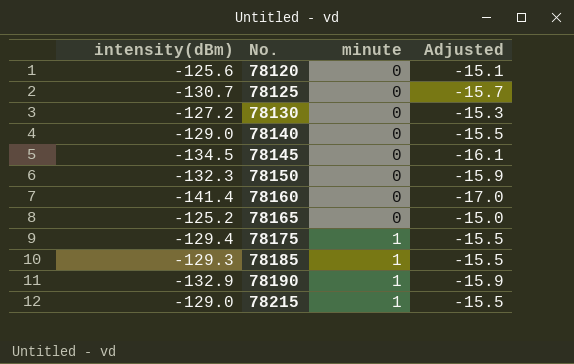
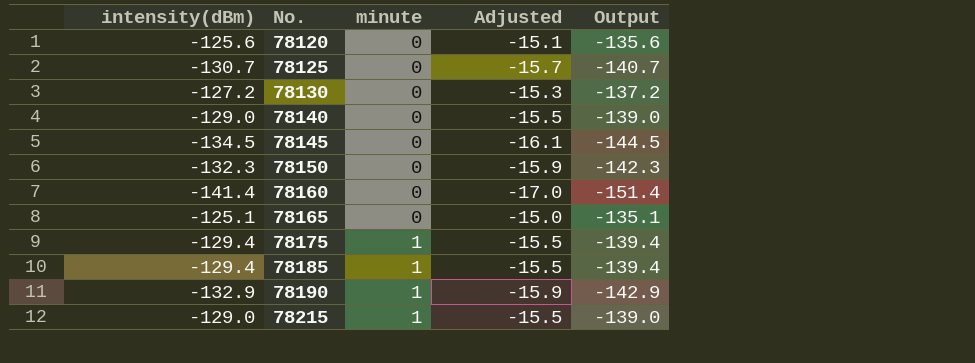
column Output | formula: none -> [intensity(dBm)] - 10
78165 | intensity(dBm): -125.2 -> -125.1
78185 | intensity(dBm): -129.3 -> -129.4

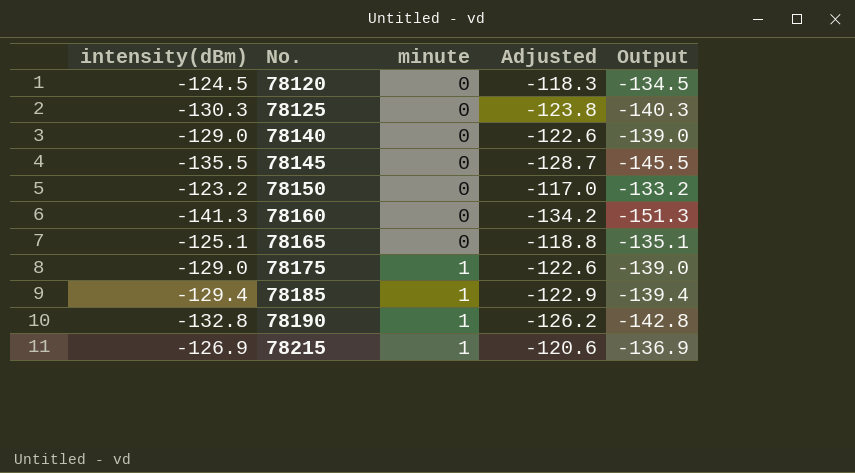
column Adjusted | formula: [intensity(dBm)] * 0.12 -> [intensity(dBm)] * 0.95
row 78130: -127.2 | 0 | -15.3 | -137.2 -> none
78120 | intensity(dBm): -125.6 -> -124.5
78120 | Output: -135.6 -> -134.5
78125 | intensity(dBm): -130.7 -> -130.3
78125 | Output: -140.7 -> -140.3
78145 | intensity(dBm): -134.5 -> -135.5
78145 | Output: -144.5 -> -145.5
78150 | intensity(dBm): -132.3 -> -123.2
78150 | Output: -142.3 -> -133.2
78160 | intensity(dBm): -141.4 -> -141.3
78160 | Output: -151.4 -> -151.3
78175 | intensity(dBm): -129.4 -> -129.0
78175 | Output: -139.4 -> -139.0
78190 | intensity(dBm): -132.9 -> -132.8
78190 | Output: -142.9 -> -142.8
78215 | intensity(dBm): -129.0 -> -126.9
78215 | Output: -139.0 -> -136.9

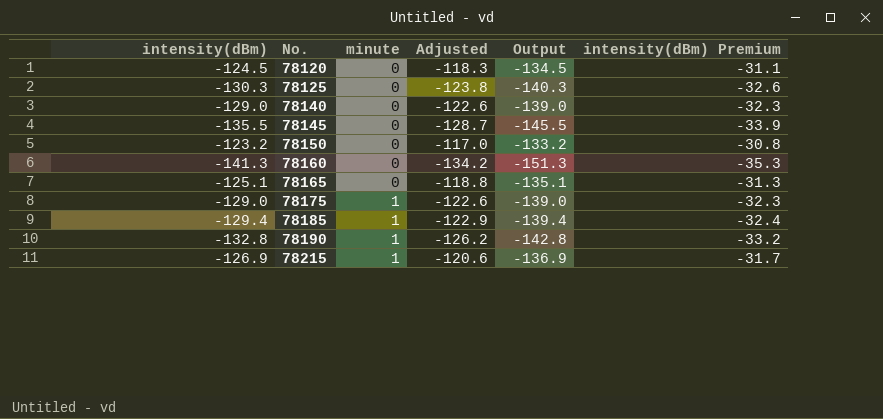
column intensity(dBm) Premium | formula: none -> [intensity(dBm)] * 0.25

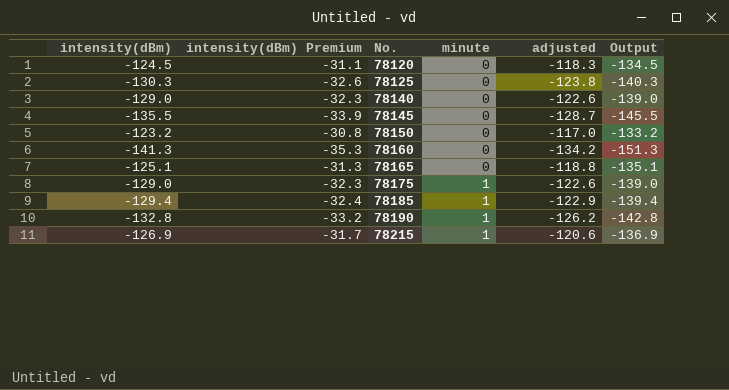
column intensity(dBm) Premium | position: 6 -> 2
column name: Adjusted -> adjusted

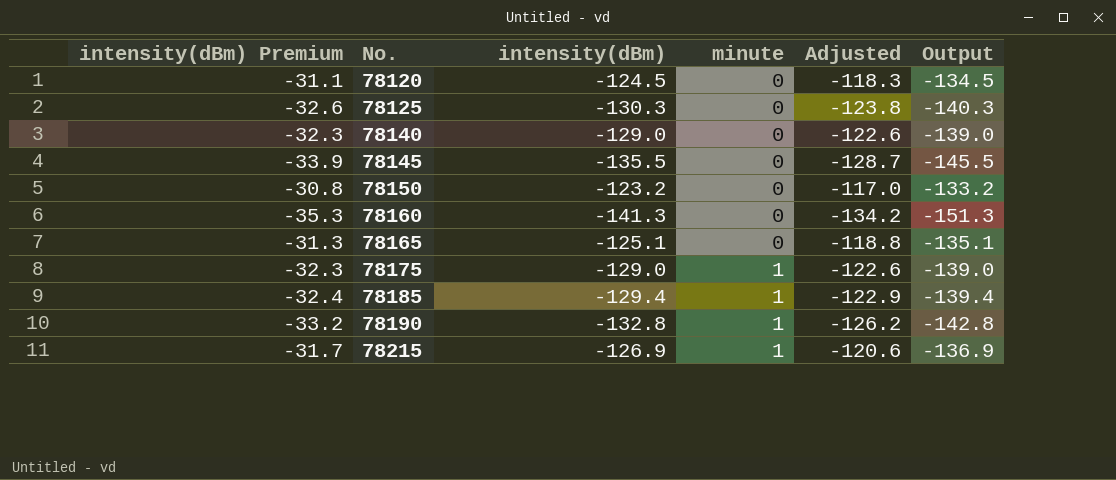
column intensity(dBm) | position: 1 -> 3
column name: adjusted -> Adjusted

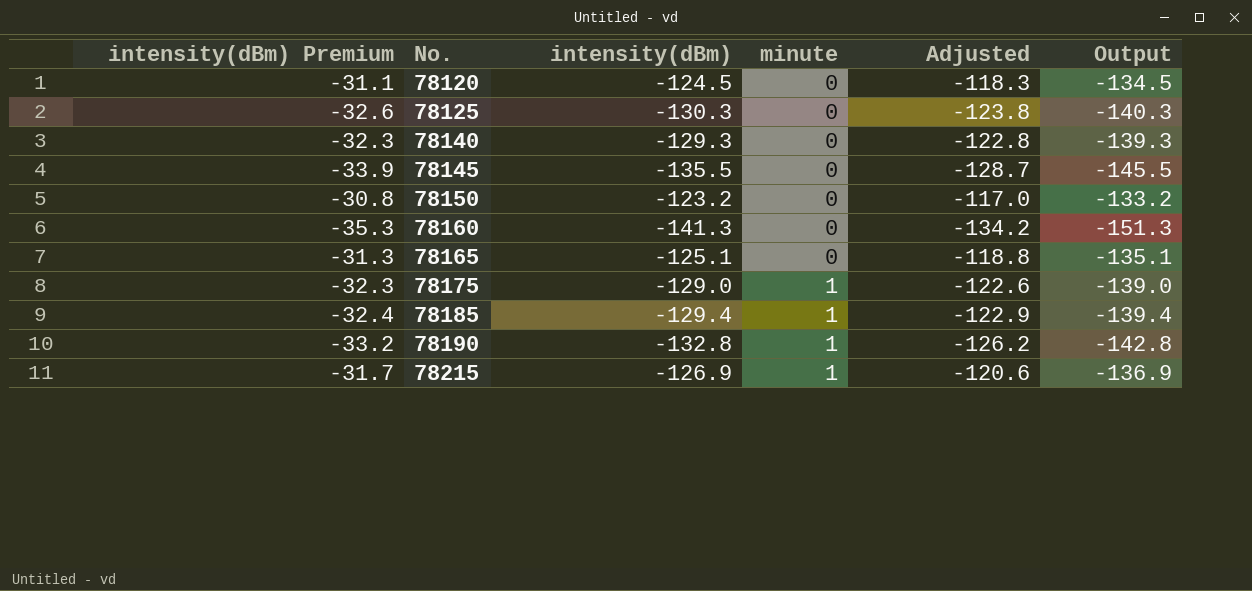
78140 | intensity(dBm): -129.0 -> -129.3
78140 | Adjusted: -122.6 -> -122.8
78140 | Output: -139.0 -> -139.3

